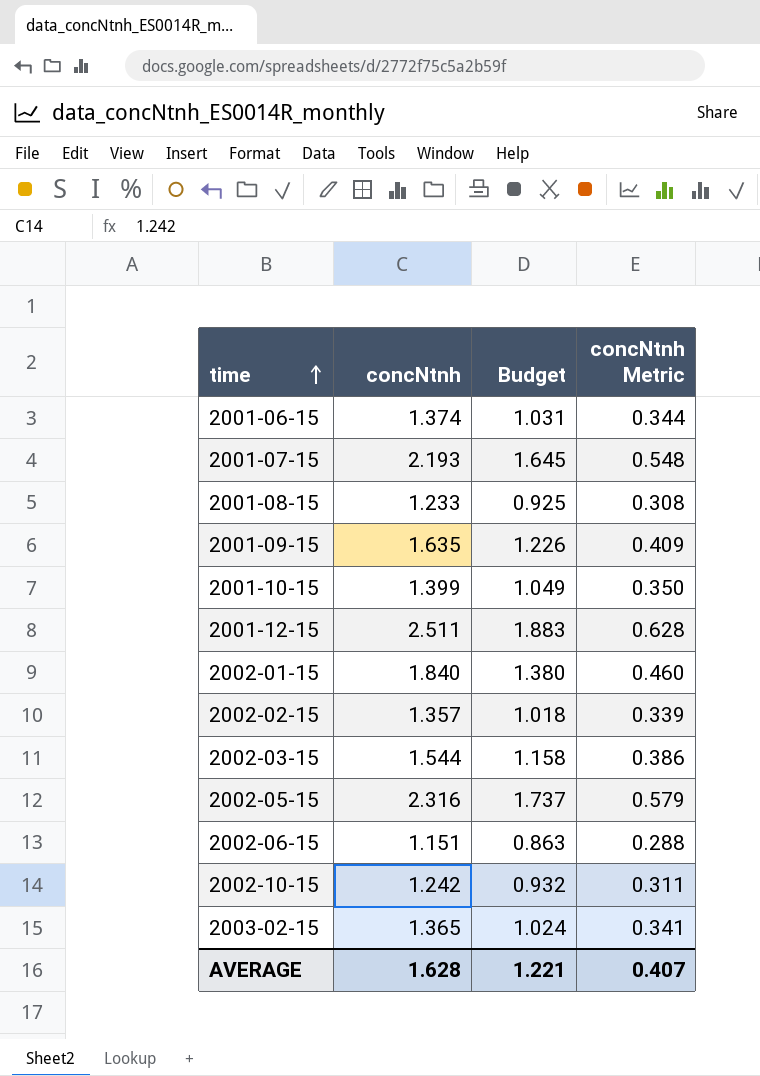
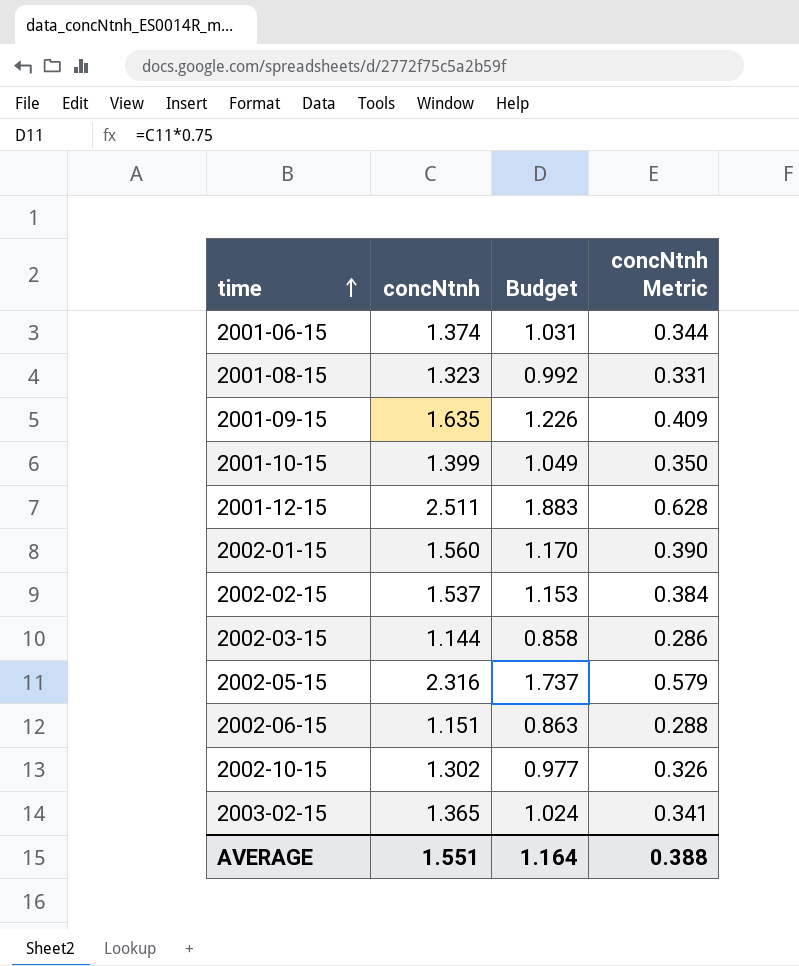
row 2001-07-15: 2.193 | 1.645 | 0.548 -> none
2001-08-15 | concNtnh: 1.233 -> 1.323
2001-08-15 | Budget: 0.925 -> 0.992
2001-08-15 | concNtnh Metric: 0.308 -> 0.331
2002-01-15 | concNtnh: 1.840 -> 1.560
2002-01-15 | Budget: 1.380 -> 1.170
2002-01-15 | concNtnh Metric: 0.460 -> 0.390
2002-02-15 | concNtnh: 1.357 -> 1.537
2002-02-15 | Budget: 1.018 -> 1.153
2002-02-15 | concNtnh Metric: 0.339 -> 0.384
2002-03-15 | concNtnh: 1.544 -> 1.144
2002-03-15 | Budget: 1.158 -> 0.858
2002-03-15 | concNtnh Metric: 0.386 -> 0.286
2002-10-15 | concNtnh: 1.242 -> 1.302
2002-10-15 | Budget: 0.932 -> 0.977
2002-10-15 | concNtnh Metric: 0.311 -> 0.326
AVERAGE | concNtnh: 1.628 -> 1.551
AVERAGE | Budget: 1.221 -> 1.164
AVERAGE | concNtnh Metric: 0.407 -> 0.388

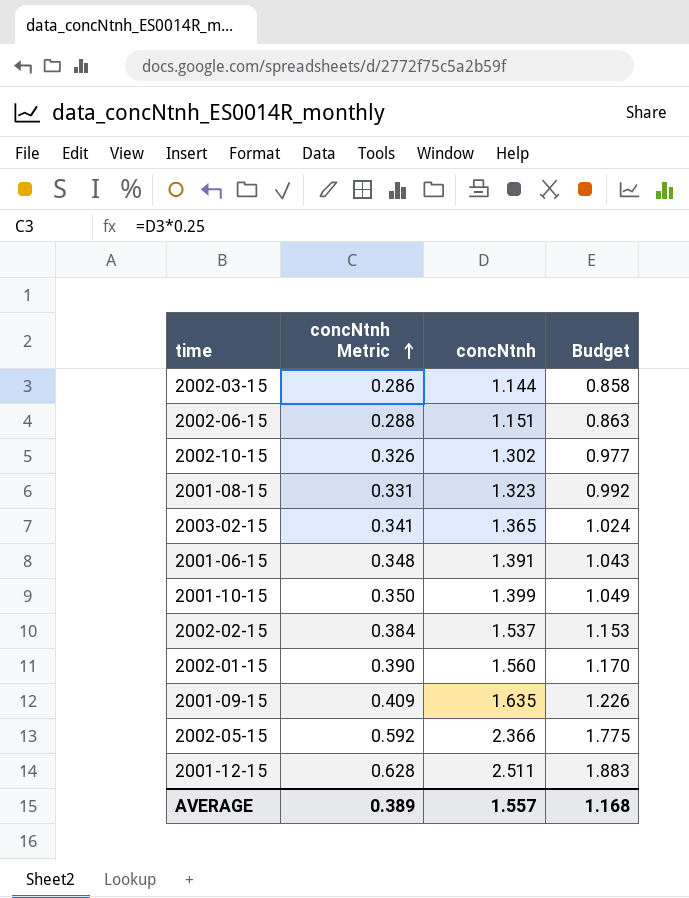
row order: time ascending -> concNtnh Metric ascending
column concNtnh Metric | position: 4 -> 2
2001-06-15 | concNtnh Metric: 0.344 -> 0.348
2001-06-15 | concNtnh: 1.374 -> 1.391
2001-06-15 | Budget: 1.031 -> 1.043
2002-05-15 | concNtnh Metric: 0.579 -> 0.592
2002-05-15 | concNtnh: 2.316 -> 2.366
2002-05-15 | Budget: 1.737 -> 1.775
AVERAGE | concNtnh Metric: 0.388 -> 0.389
AVERAGE | concNtnh: 1.551 -> 1.557
AVERAGE | Budget: 1.164 -> 1.168

